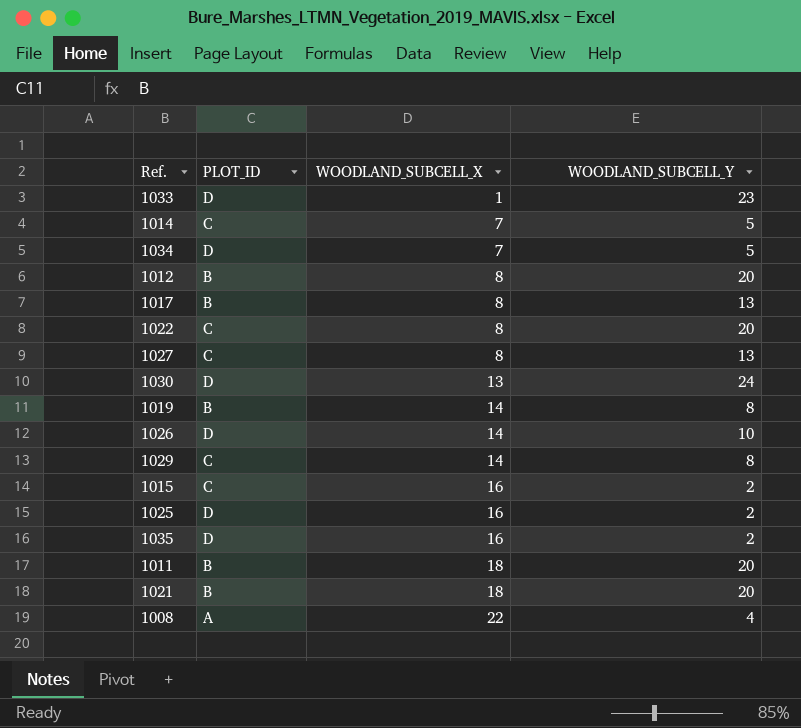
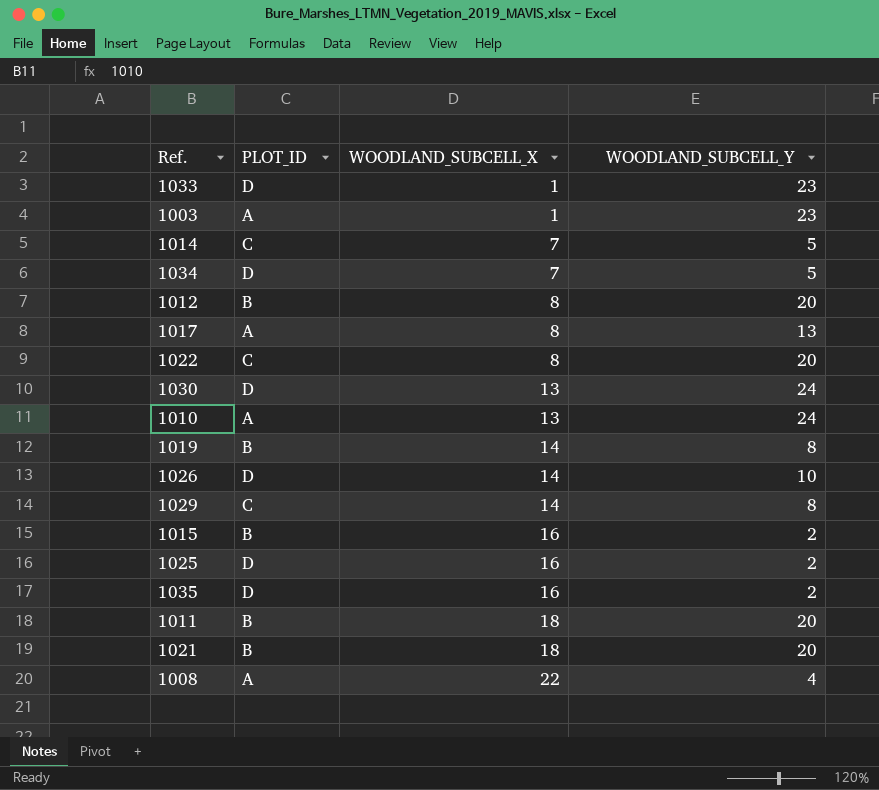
row 1027: C | 8 | 13 -> none
row 1003: none -> A | 1 | 23
1017 | PLOT_ID: B -> A
row 1010: none -> A | 13 | 24
1015 | PLOT_ID: C -> B

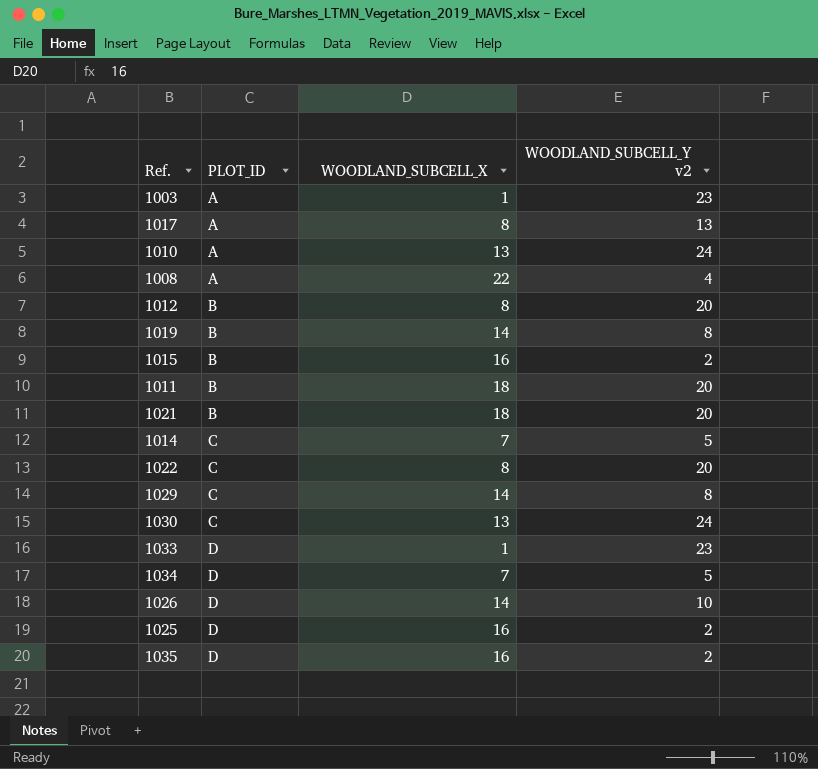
row order: WOODLAND_SUBCELL_X ascending -> PLOT_ID ascending
column name: WOODLAND_SUBCELL_Y -> WOODLAND_SUBCELL_Y v2
1030 | PLOT_ID: D -> C

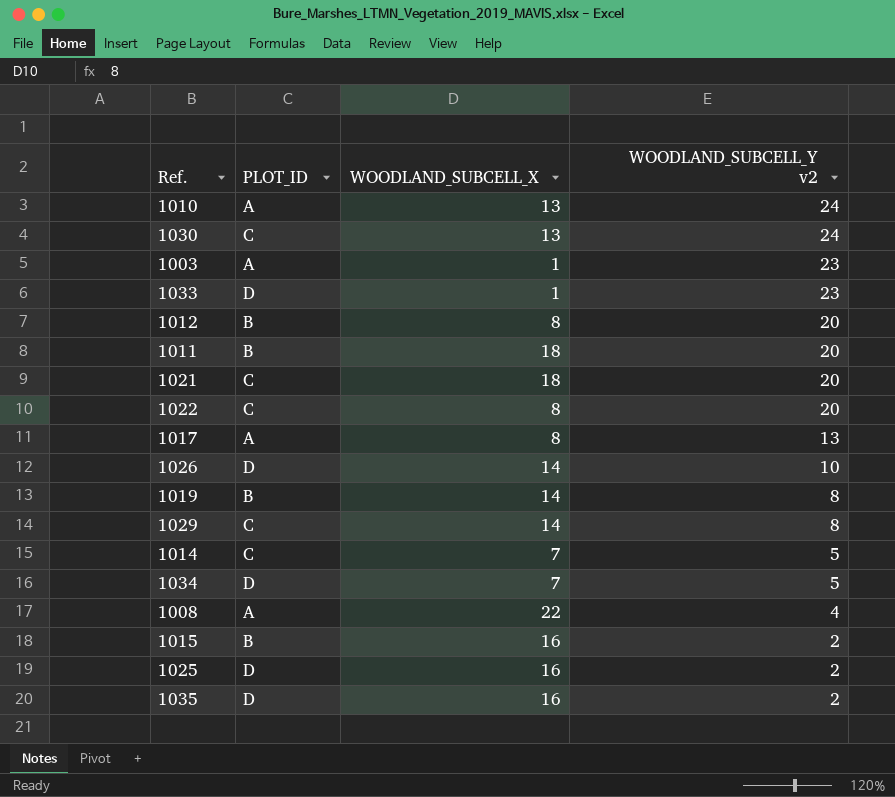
row order: PLOT_ID ascending -> WOODLAND_SUBCELL_Y v2 descending
1021 | PLOT_ID: B -> C

